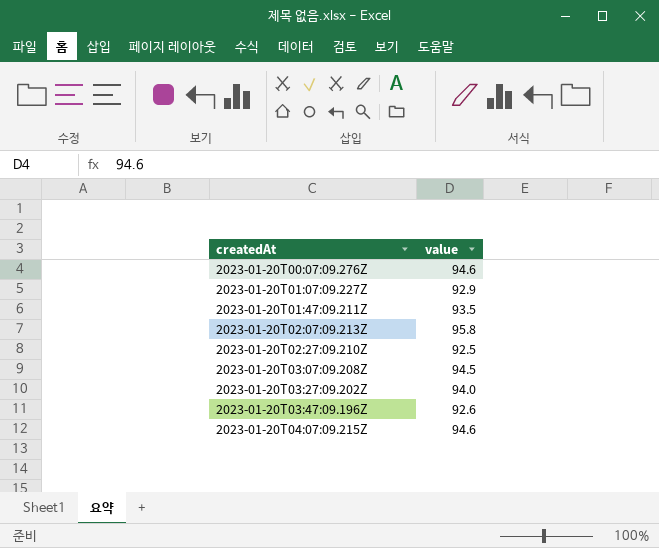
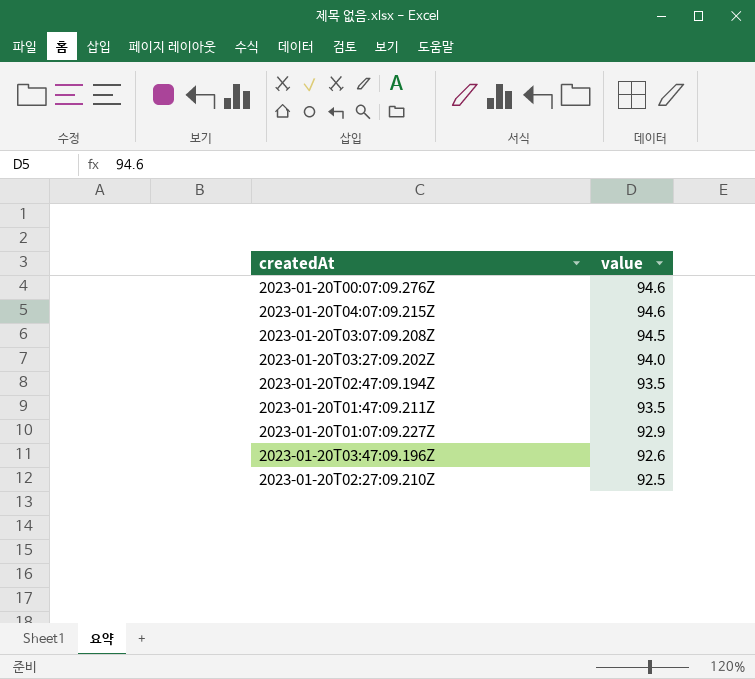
row order: createdAt ascending -> value descending
row 2023-01-20T02:07:09.213Z: 95.8 -> none
row 2023-01-20T02:47:09.194Z: none -> 93.5

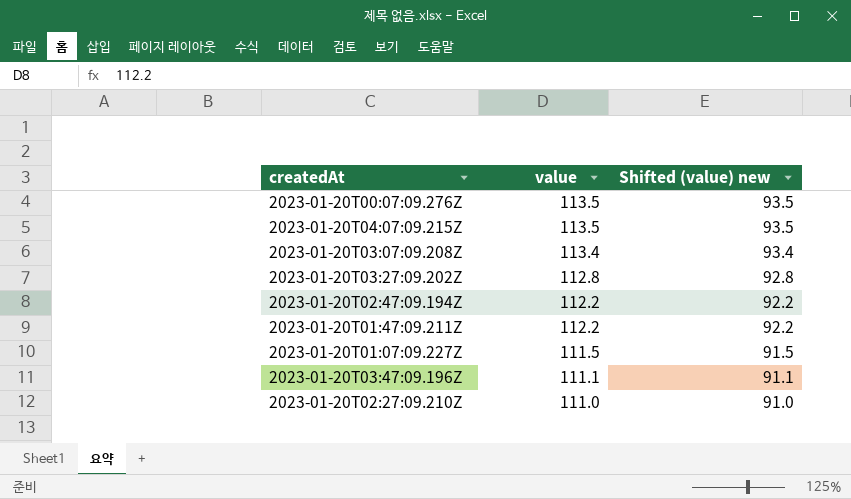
column Shifted (value) new | formula: none -> [value] - 20
2023-01-20T00:07:09.276Z | value: 94.6 -> 113.5
2023-01-20T04:07:09.215Z | value: 94.6 -> 113.5
2023-01-20T03:07:09.208Z | value: 94.5 -> 113.4
2023-01-20T03:27:09.202Z | value: 94.0 -> 112.8
2023-01-20T02:47:09.194Z | value: 93.5 -> 112.2
2023-01-20T01:47:09.211Z | value: 93.5 -> 112.2
2023-01-20T01:07:09.227Z | value: 92.9 -> 111.5
2023-01-20T03:47:09.196Z | value: 92.6 -> 111.1
2023-01-20T02:27:09.210Z | value: 92.5 -> 111.0

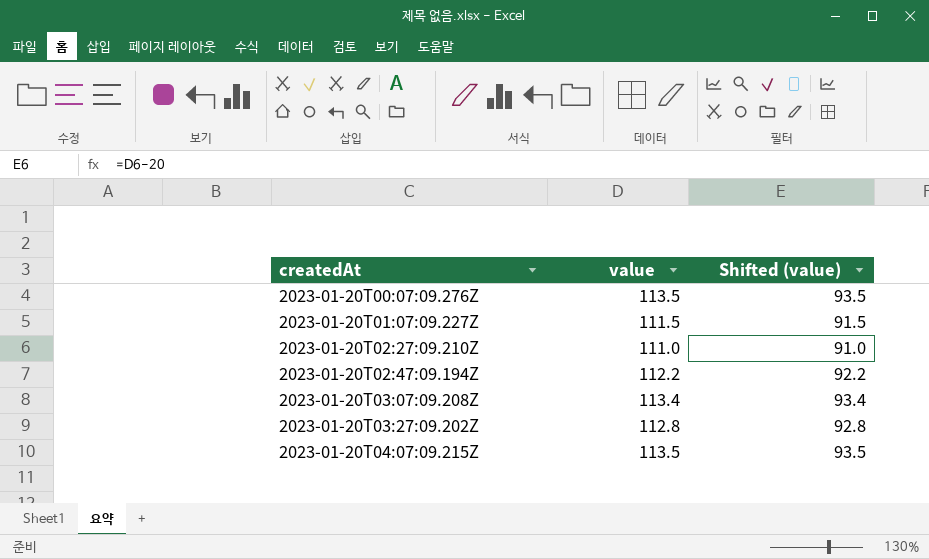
row order: value descending -> createdAt ascending
column name: Shifted (value) new -> Shifted (value)
row 2023-01-20T01:47:09.211Z: 112.2 | 92.2 -> none
row 2023-01-20T03:47:09.196Z: 111.1 | 91.1 -> none

